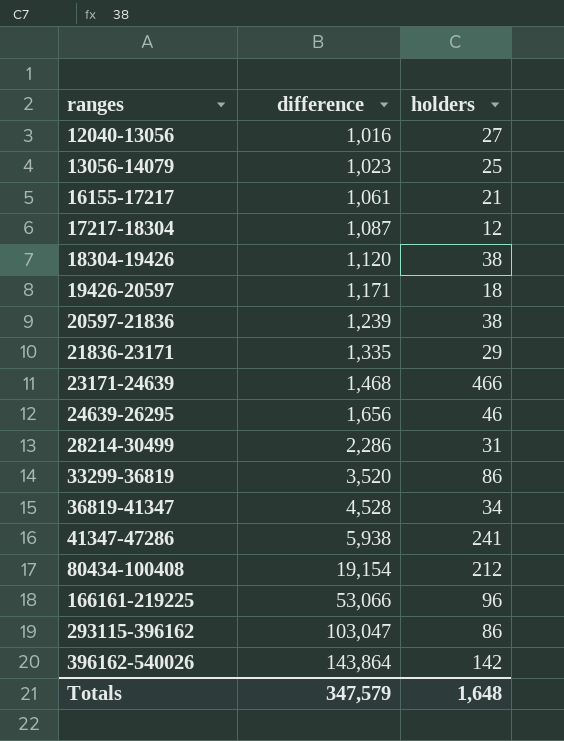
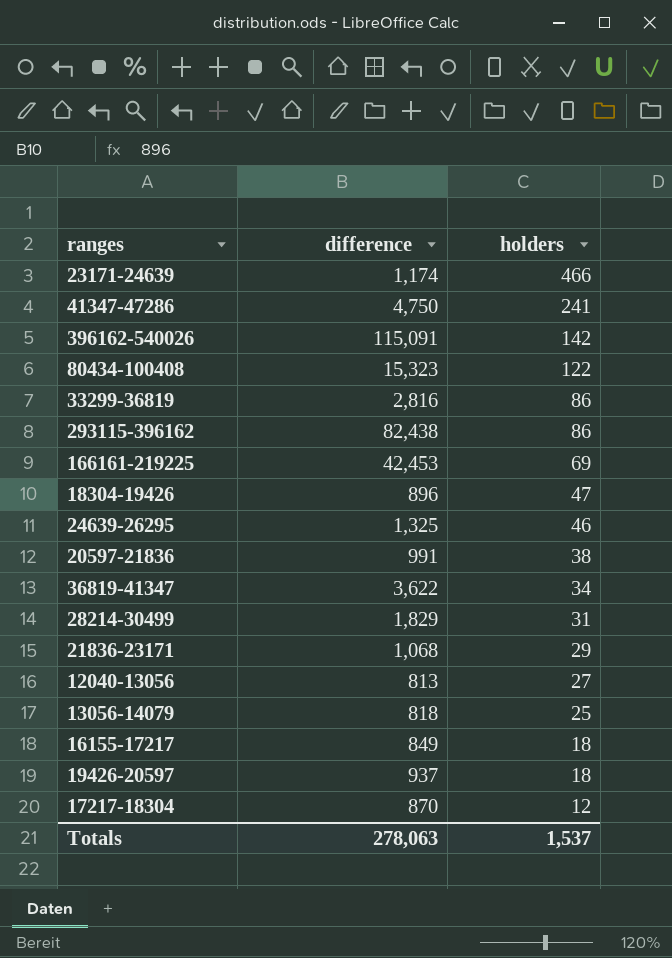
row order: ranges ascending -> holders descending
23171-24639 | difference: 1,468 -> 1,174
41347-47286 | difference: 5,938 -> 4,750
396162-540026 | difference: 143,864 -> 115,091
80434-100408 | difference: 19,154 -> 15,323
80434-100408 | holders: 212 -> 122
33299-36819 | difference: 3,520 -> 2,816
293115-396162 | difference: 103,047 -> 82,438
166161-219225 | difference: 53,066 -> 42,453
166161-219225 | holders: 96 -> 69
18304-19426 | difference: 1,120 -> 896
18304-19426 | holders: 38 -> 47
24639-26295 | difference: 1,656 -> 1,325
20597-21836 | difference: 1,239 -> 991
36819-41347 | difference: 4,528 -> 3,622
28214-30499 | difference: 2,286 -> 1,829
21836-23171 | difference: 1,335 -> 1,068
12040-13056 | difference: 1,016 -> 813
13056-14079 | difference: 1,023 -> 818
16155-17217 | difference: 1,061 -> 849
16155-17217 | holders: 21 -> 18
19426-20597 | difference: 1,171 -> 937
17217-18304 | difference: 1,087 -> 870
Totals | difference: 347,579 -> 278,063
Totals | holders: 1,648 -> 1,537

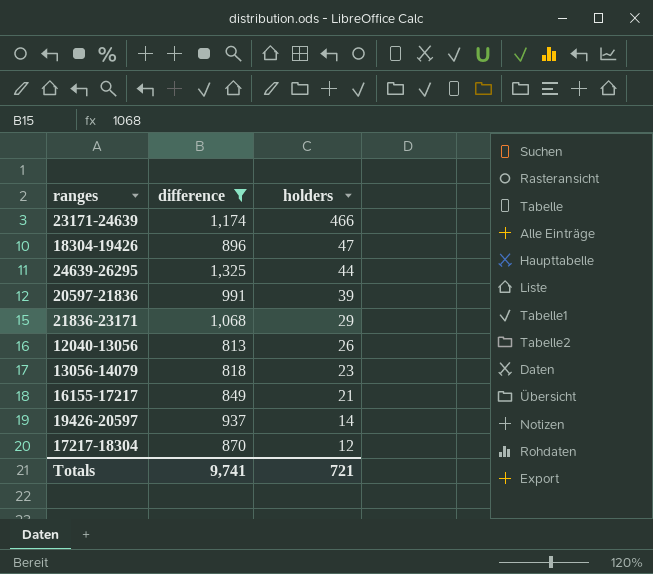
filter: none -> difference <= 1,325
24639-26295 | holders: 46 -> 44
20597-21836 | holders: 38 -> 39
12040-13056 | holders: 27 -> 26
13056-14079 | holders: 25 -> 23
16155-17217 | holders: 18 -> 21
19426-20597 | holders: 18 -> 14
Totals | difference: 278,063 -> 9,741
Totals | holders: 1,537 -> 721

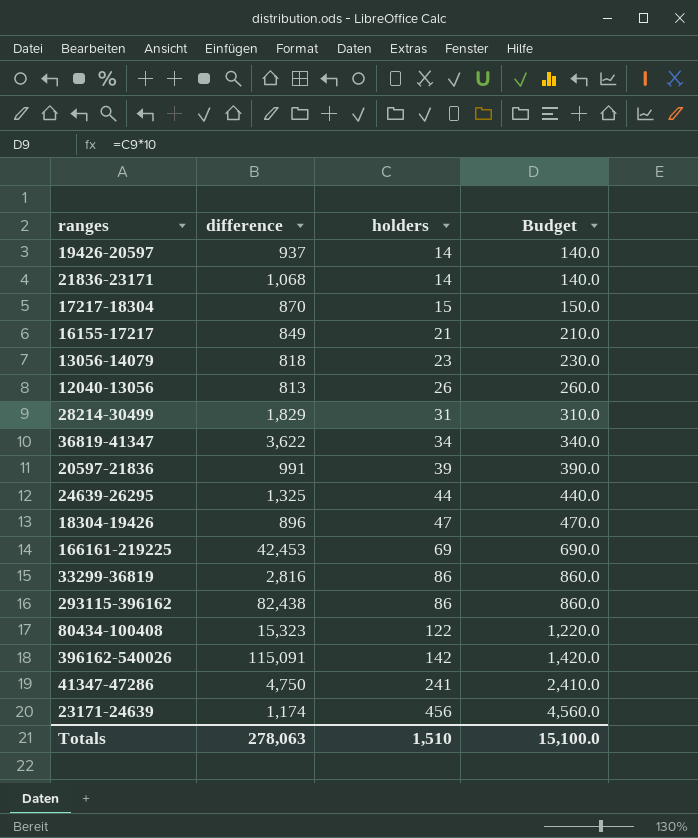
filter: difference <= 1,325 -> none
row order: holders descending -> holders ascending
column Budget | formula: none -> [holders] * 10
21836-23171 | holders: 29 -> 14
17217-18304 | holders: 12 -> 15
23171-24639 | holders: 466 -> 456
Totals | difference: 9,741 -> 278,063
Totals | holders: 721 -> 1,510

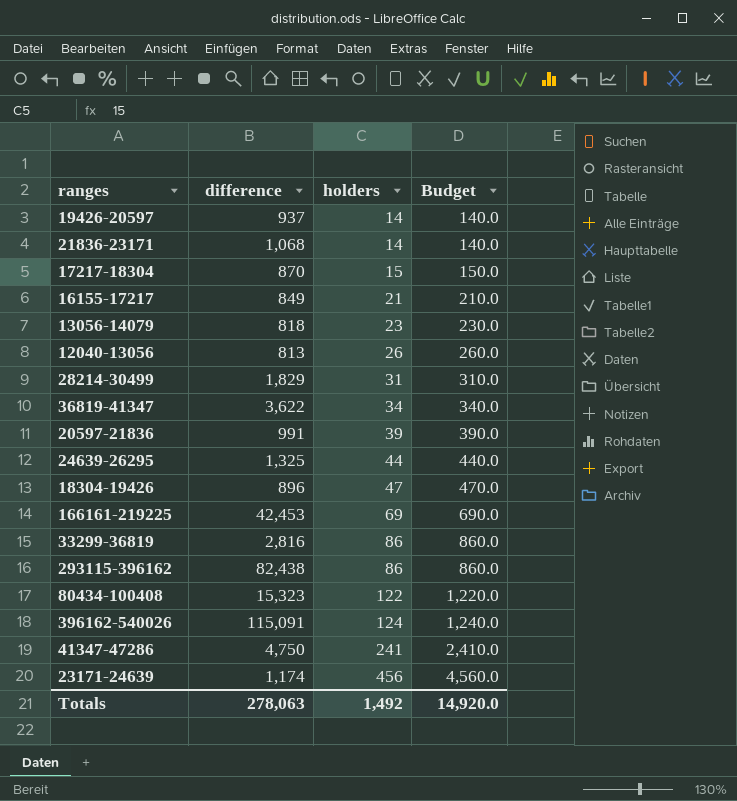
396162-540026 | holders: 142 -> 124
396162-540026 | Budget: 1,420.0 -> 1,240.0
Totals | holders: 1,510 -> 1,492
Totals | Budget: 15,100.0 -> 14,920.0

